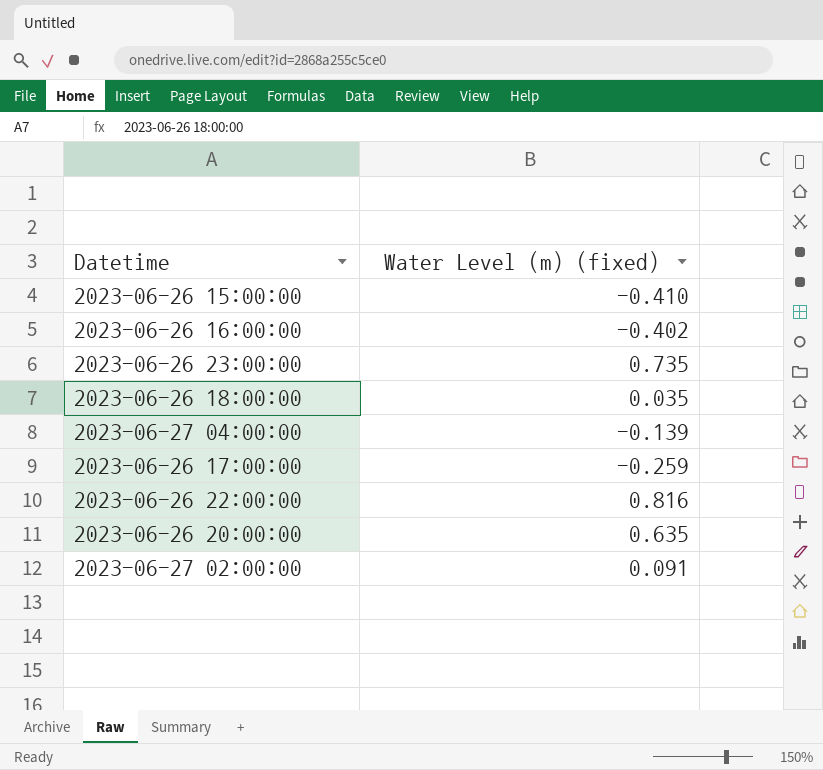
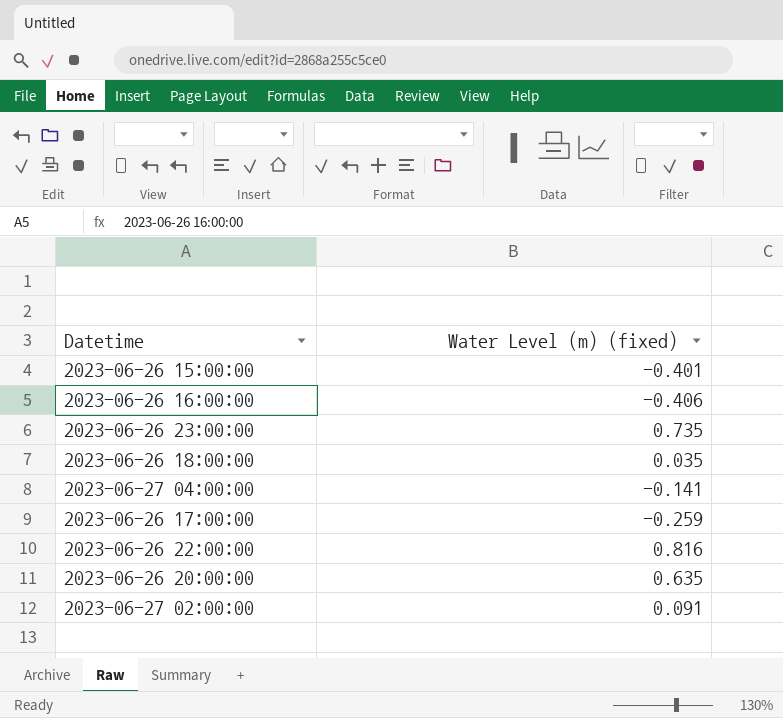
2023-06-26 15:00:00 | Water Level (m) (fixed): -0.410 -> -0.401
2023-06-26 16:00:00 | Water Level (m) (fixed): -0.402 -> -0.406
2023-06-27 04:00:00 | Water Level (m) (fixed): -0.139 -> -0.141

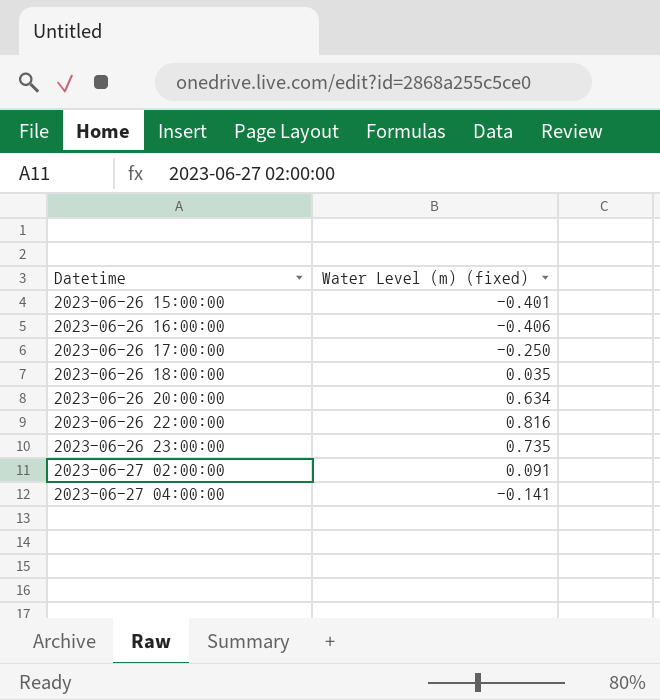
row order: none -> Datetime ascending
2023-06-26 17:00:00 | Water Level (m) (fixed): -0.259 -> -0.250
2023-06-26 20:00:00 | Water Level (m) (fixed): 0.635 -> 0.634

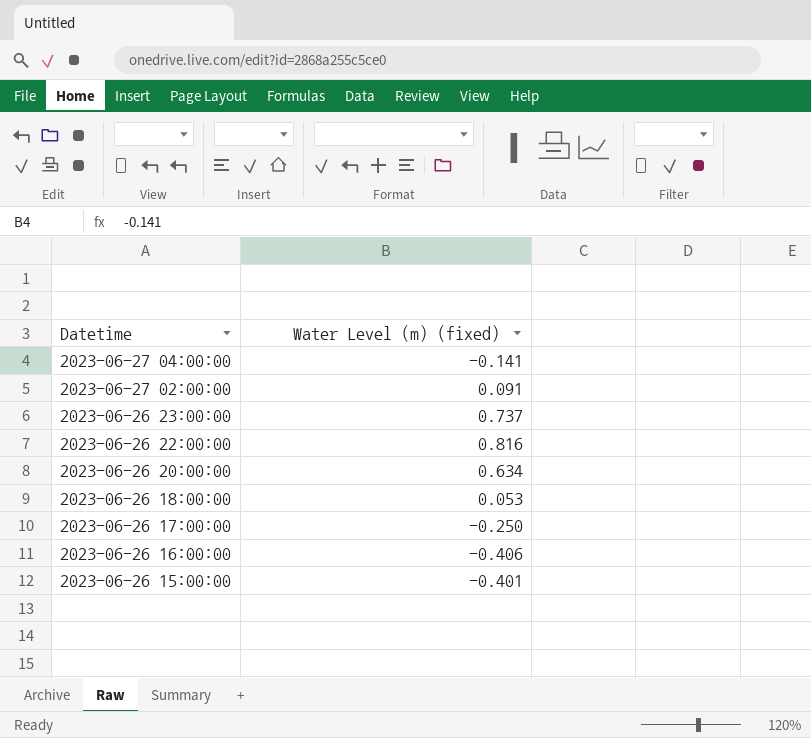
row order: Datetime ascending -> Datetime descending
2023-06-26 23:00:00 | Water Level (m) (fixed): 0.735 -> 0.737
2023-06-26 18:00:00 | Water Level (m) (fixed): 0.035 -> 0.053

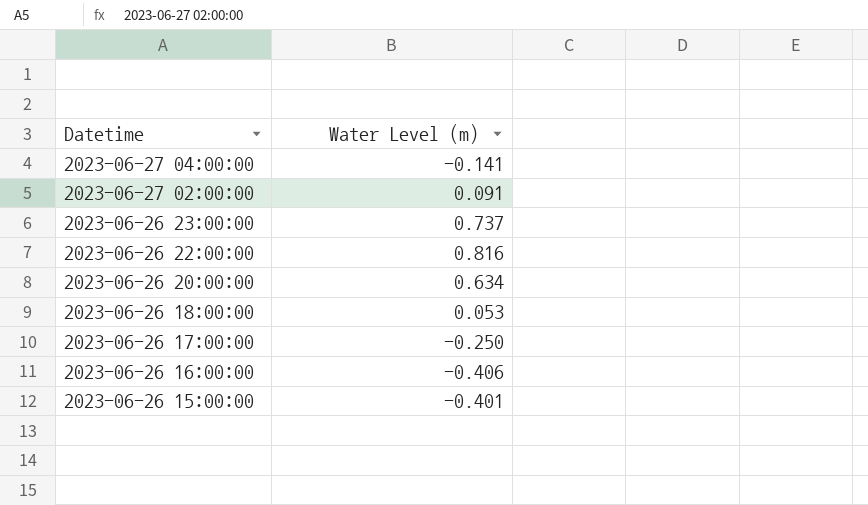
column name: Water Level (m) (fixed) -> Water Level (m)

